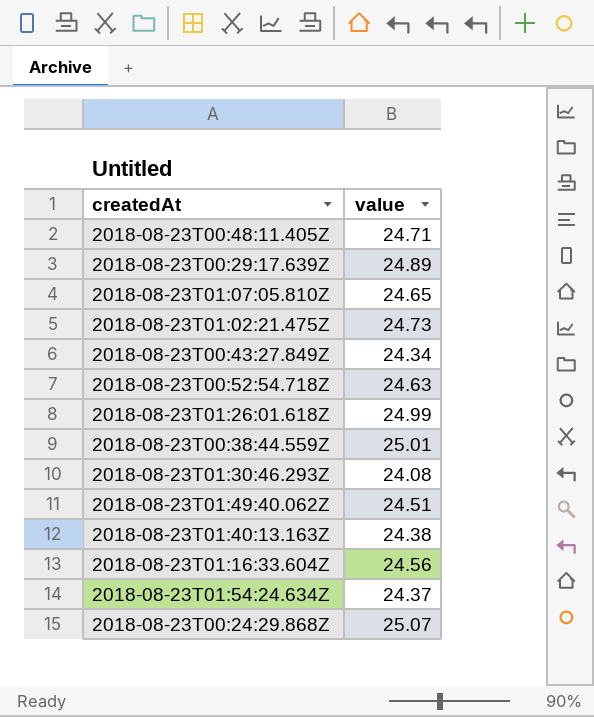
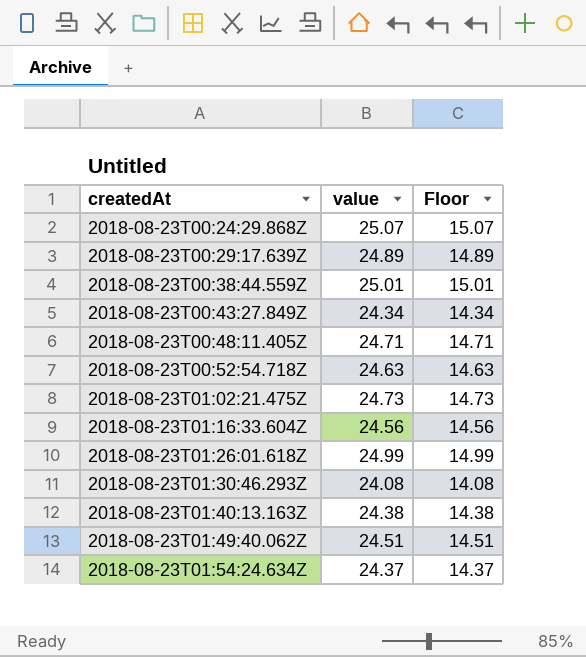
row order: none -> createdAt ascending
column Floor | formula: none -> [value] - 10
row 2018-08-23T01:07:05.810Z: 24.65 -> none

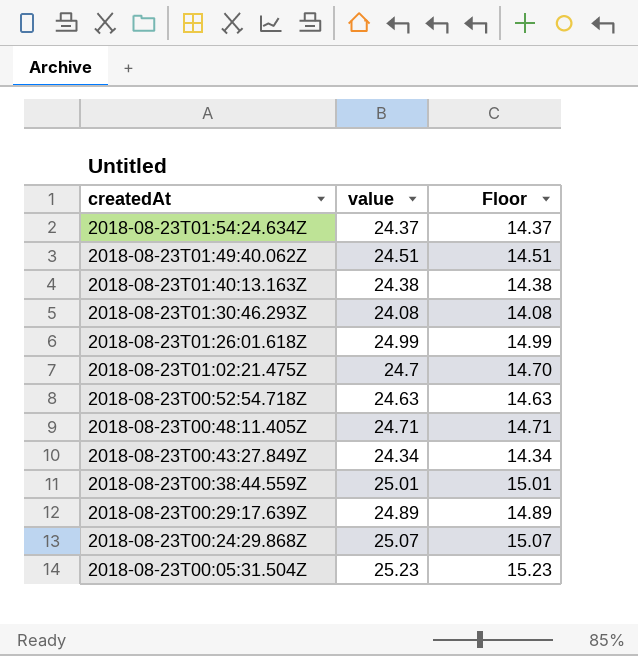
row order: createdAt ascending -> createdAt descending
row 2018-08-23T01:16:33.604Z: 24.56 | 14.56 -> none
2018-08-23T01:02:21.475Z | value: 24.73 -> 24.7
2018-08-23T01:02:21.475Z | Floor: 14.73 -> 14.70
row 2018-08-23T00:05:31.504Z: none -> 25.23 | 15.23

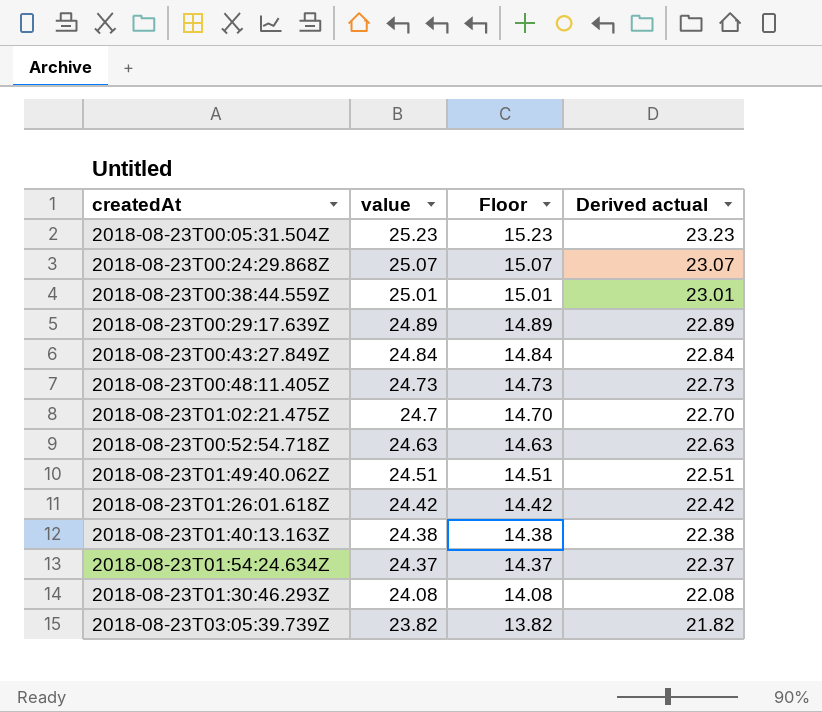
row order: createdAt descending -> value descending
column Derived actual | formula: none -> [value] - 2
2018-08-23T00:43:27.849Z | value: 24.34 -> 24.84
2018-08-23T00:43:27.849Z | Floor: 14.34 -> 14.84
2018-08-23T00:48:11.405Z | value: 24.71 -> 24.73
2018-08-23T00:48:11.405Z | Floor: 14.71 -> 14.73
2018-08-23T01:26:01.618Z | value: 24.99 -> 24.42
2018-08-23T01:26:01.618Z | Floor: 14.99 -> 14.42
row 2018-08-23T03:05:39.739Z: none -> 23.82 | 13.82 | 21.82

